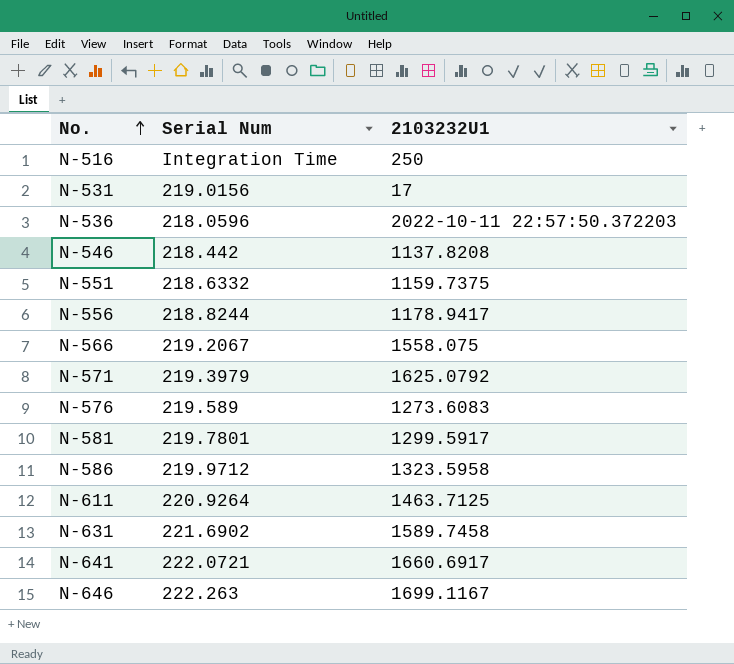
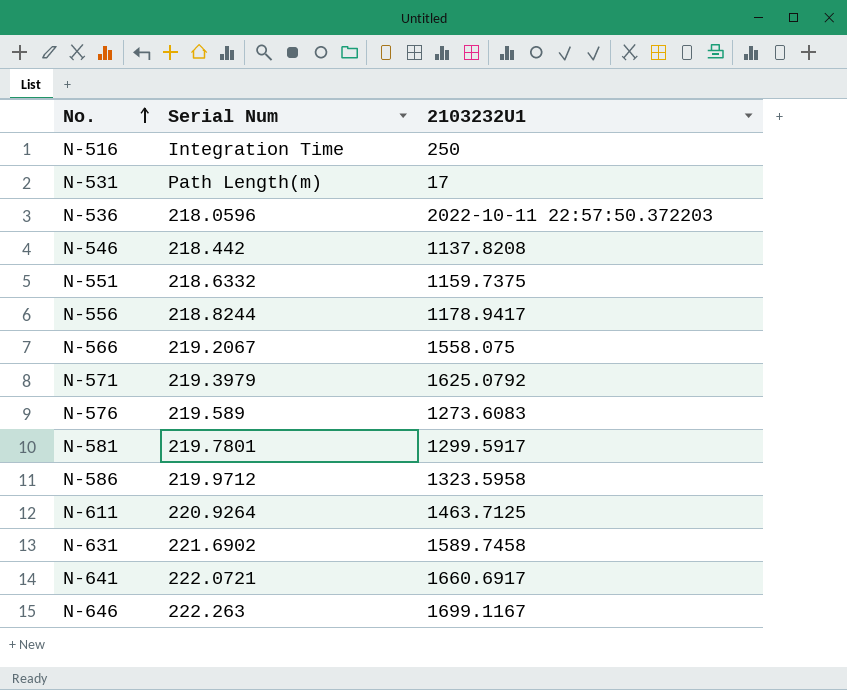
N-531 | Serial Num: 219.0156 -> Path Length(m)

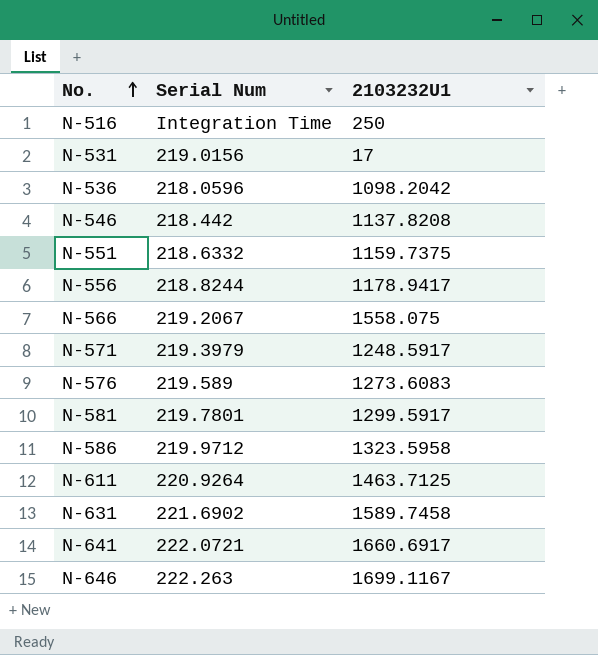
N-531 | Serial Num: Path Length(m) -> 219.0156
N-536 | 2103232U1: 2022-10-11 22:57:50.372203 -> 1098.2042
N-571 | 2103232U1: 1625.0792 -> 1248.5917

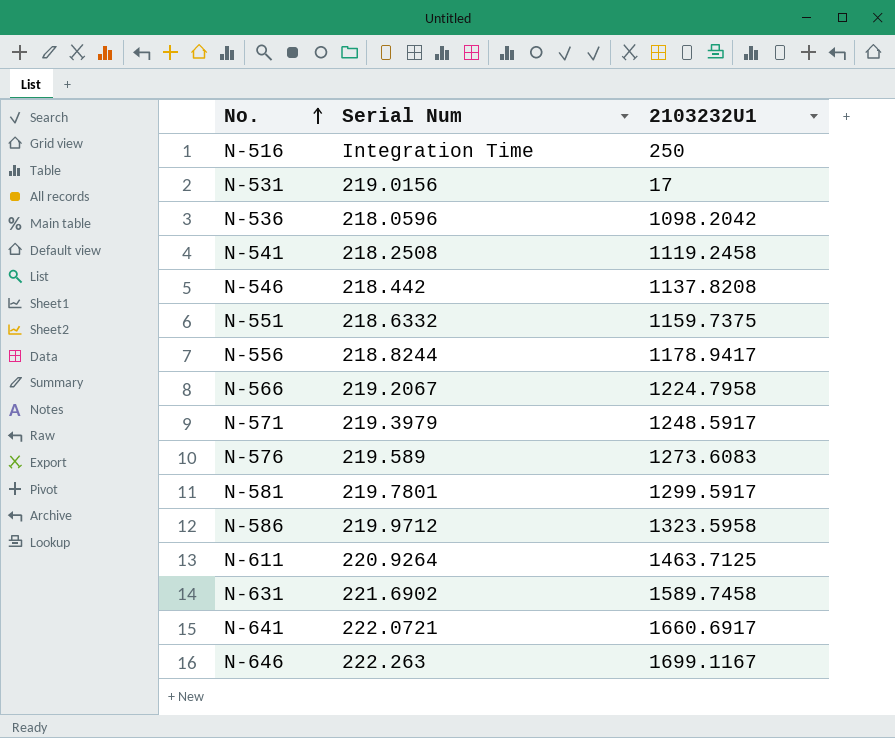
row N-541: none -> 218.2508 | 1119.2458
N-566 | 2103232U1: 1558.075 -> 1224.7958

